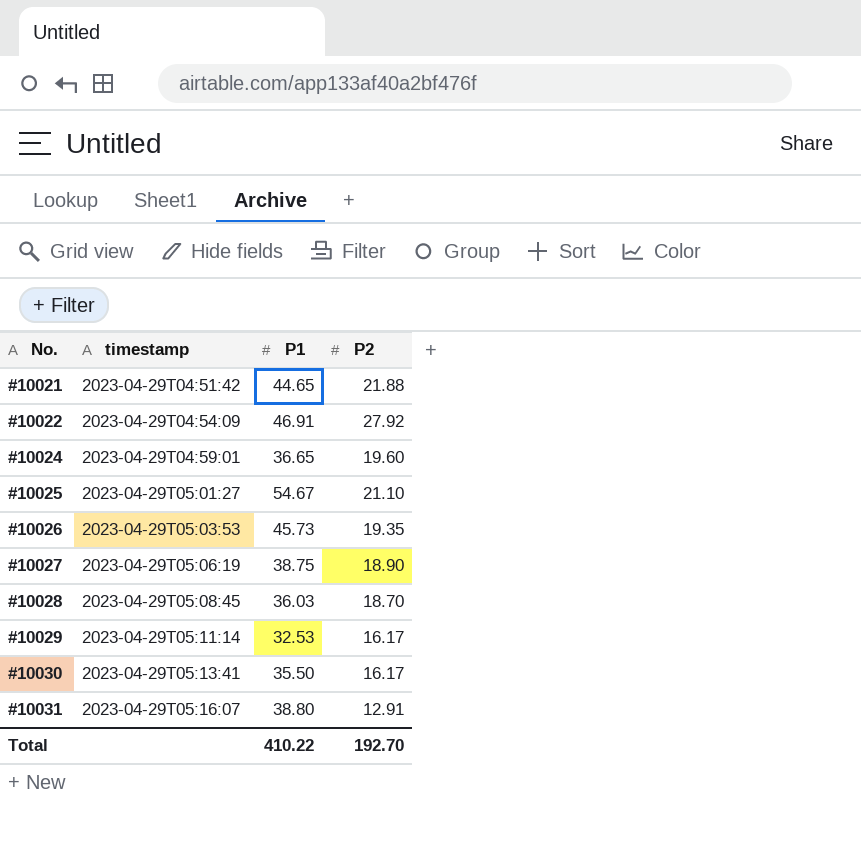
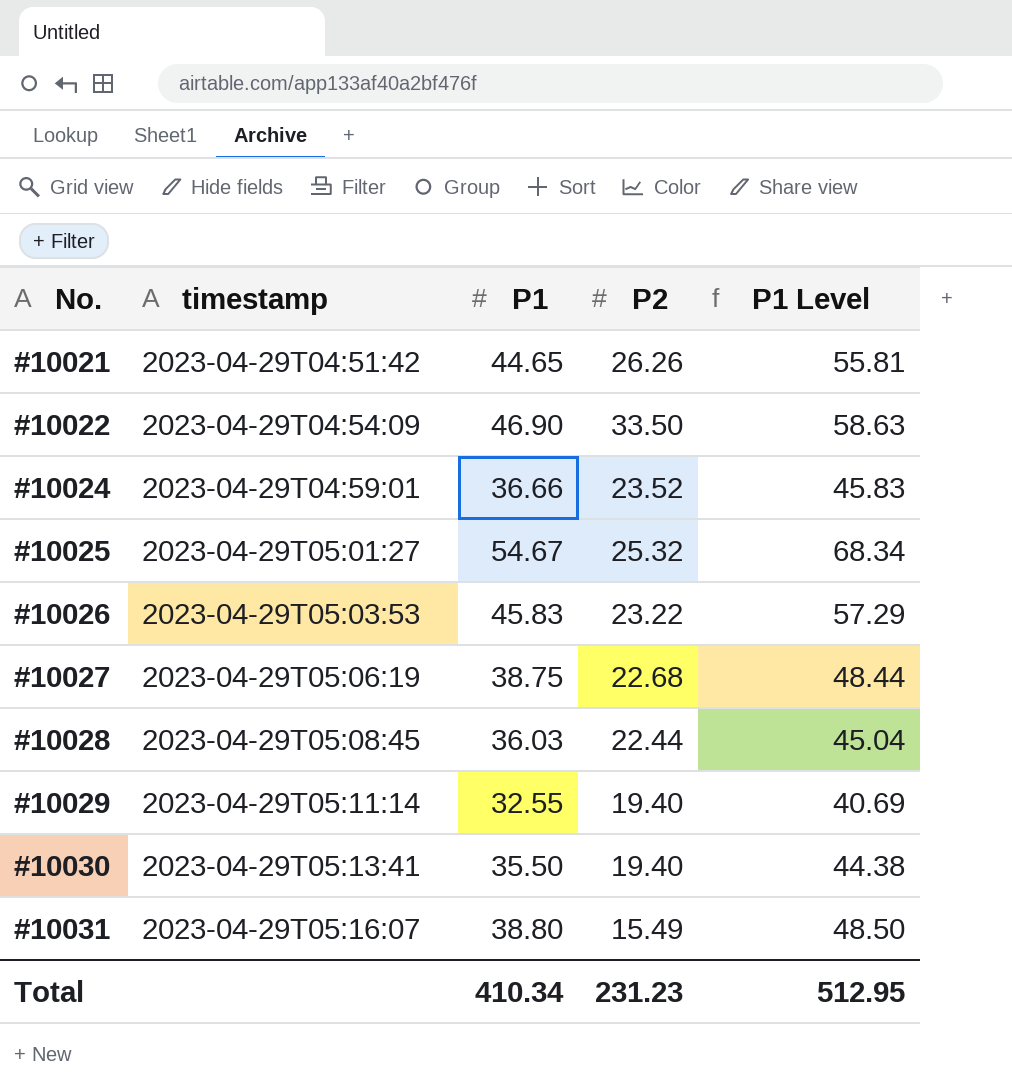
column P1 Level | formula: none -> [P1] * 1.25
#10021 | P2: 21.88 -> 26.26
#10022 | P1: 46.91 -> 46.90
#10022 | P2: 27.92 -> 33.50
#10024 | P1: 36.65 -> 36.66
#10024 | P2: 19.60 -> 23.52
#10025 | P2: 21.10 -> 25.32
#10026 | P1: 45.73 -> 45.83
#10026 | P2: 19.35 -> 23.22
#10027 | P2: 18.90 -> 22.68
#10028 | P2: 18.70 -> 22.44
#10029 | P1: 32.53 -> 32.55
#10029 | P2: 16.17 -> 19.40
#10030 | P2: 16.17 -> 19.40
#10031 | P2: 12.91 -> 15.49
Total | P1: 410.22 -> 410.34
Total | P2: 192.70 -> 231.23

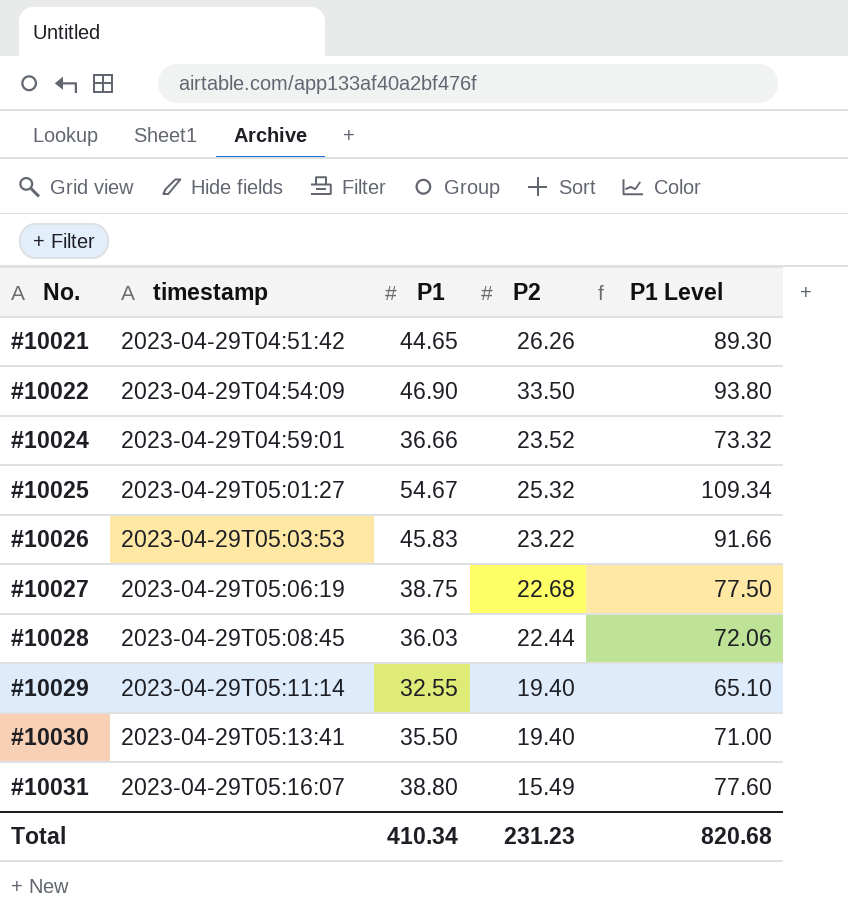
column P1 Level | formula: [P1] * 1.25 -> [P1] * 2
Total | P1 Level: 512.95 -> 820.68

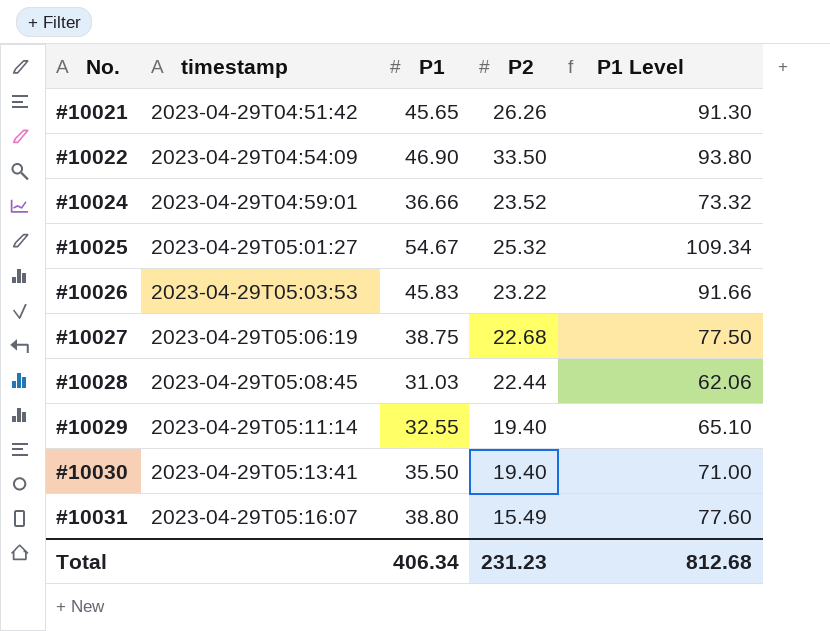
#10021 | P1: 44.65 -> 45.65
#10021 | P1 Level: 89.30 -> 91.30
#10028 | P1: 36.03 -> 31.03
#10028 | P1 Level: 72.06 -> 62.06
Total | P1: 410.34 -> 406.34
Total | P1 Level: 820.68 -> 812.68

